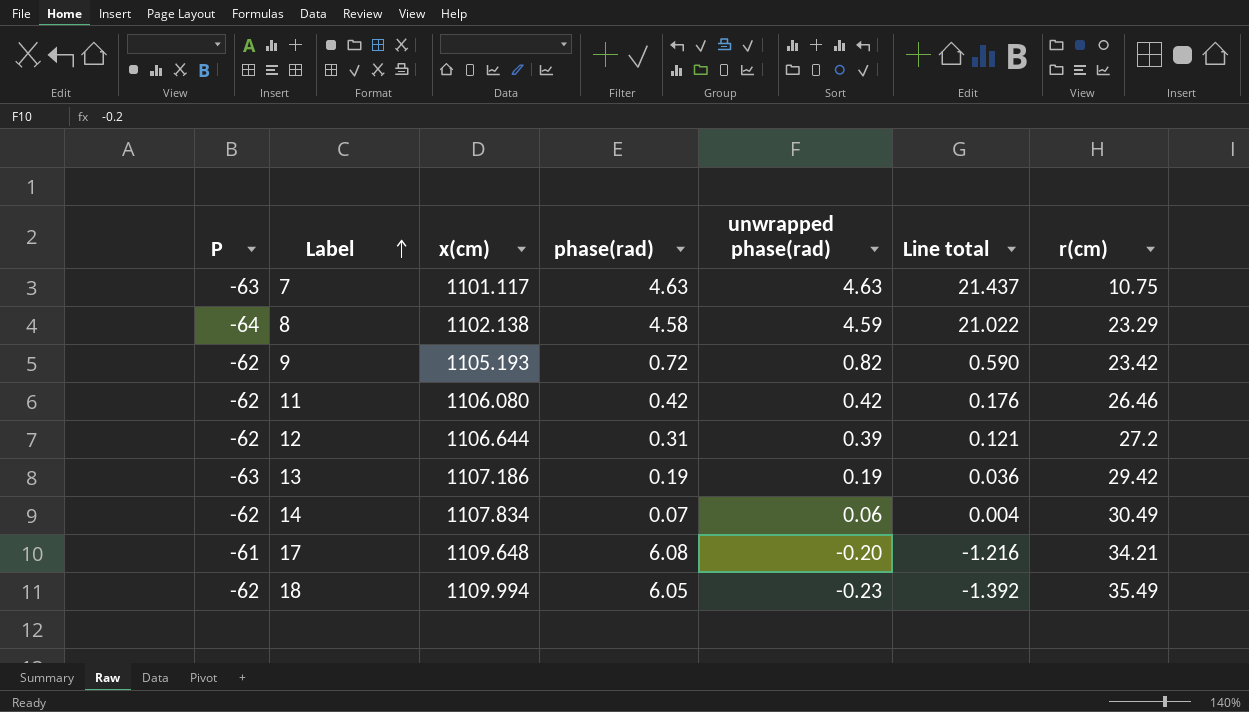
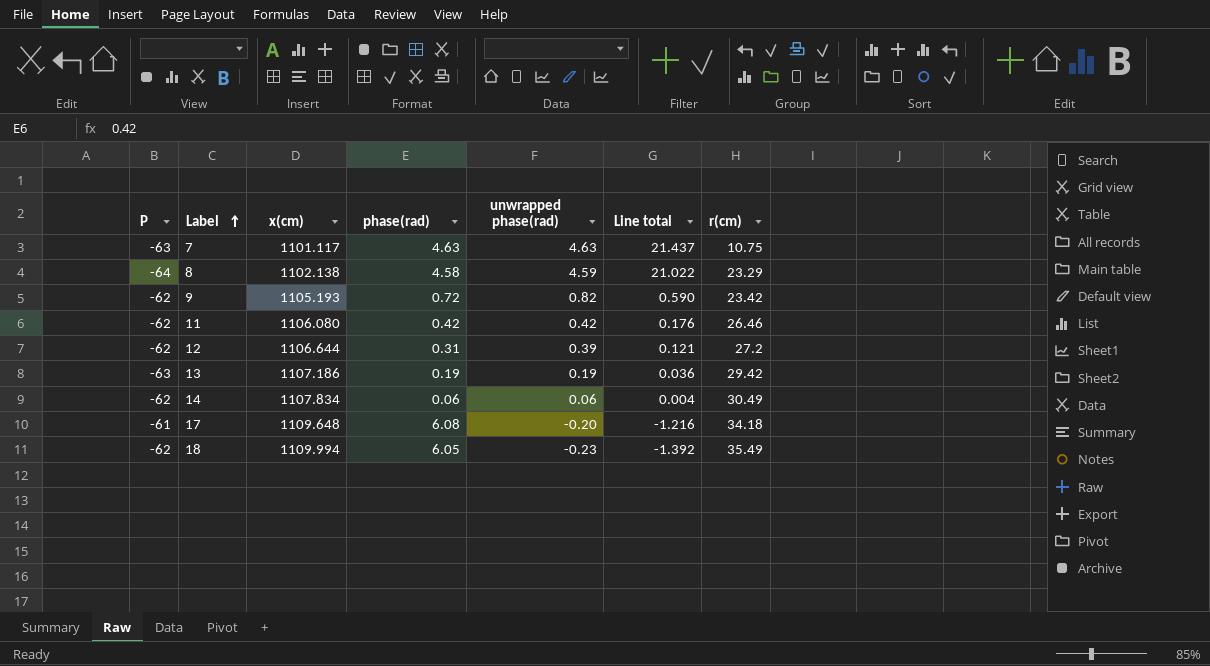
14 | phase(rad): 0.07 -> 0.06
17 | r(cm): 34.21 -> 34.18

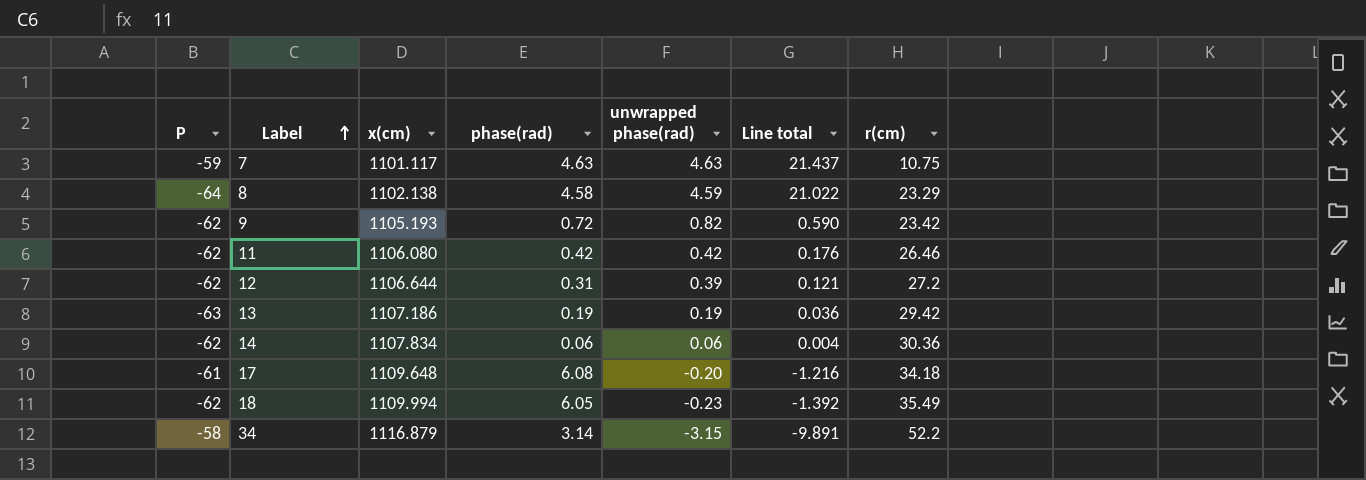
7 | P: -63 -> -59
14 | r(cm): 30.49 -> 30.36
row 34: none -> -58 | 1116.879 | 3.14 | -3.15 | -9.891 | 52.2

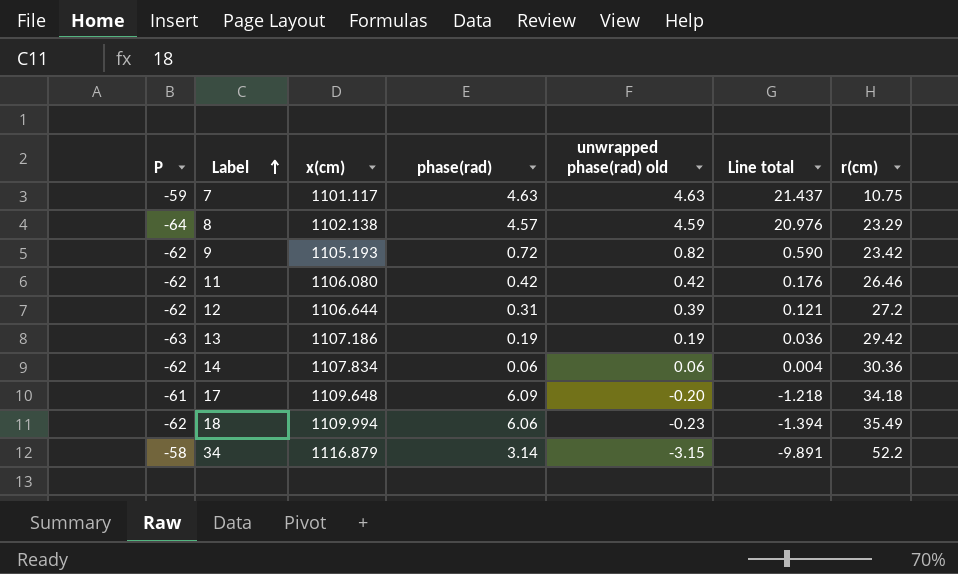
column name: unwrapped phase(rad) -> unwrapped phase(rad) old
8 | phase(rad): 4.58 -> 4.57
8 | Line total: 21.022 -> 20.976
17 | phase(rad): 6.08 -> 6.09
17 | Line total: -1.216 -> -1.218
18 | phase(rad): 6.05 -> 6.06
18 | Line total: -1.392 -> -1.394

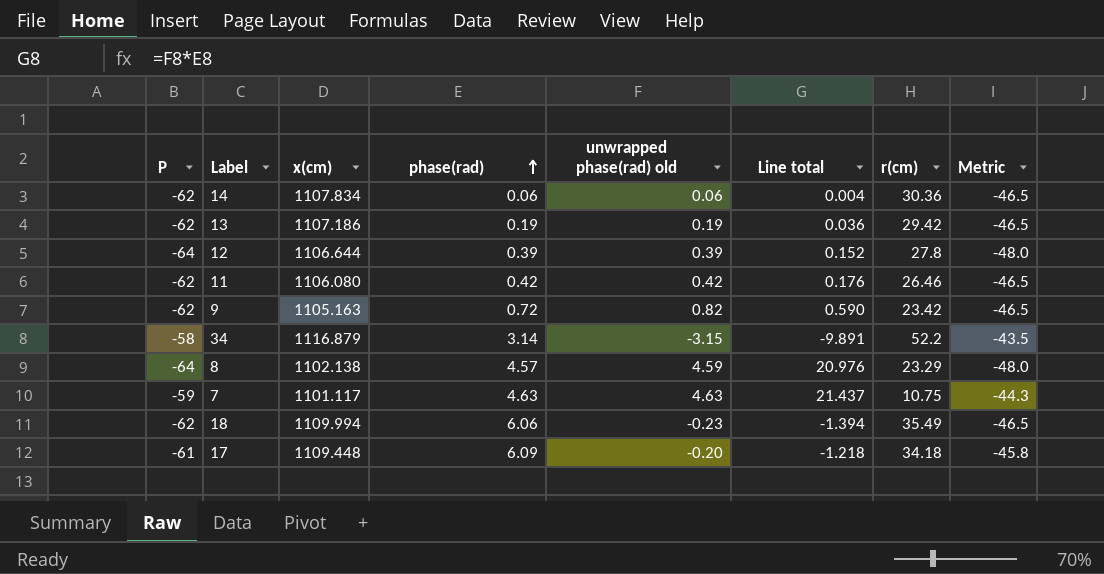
row order: Label ascending -> phase(rad) ascending
column Metric | formula: none -> [P] * 0.75
13 | P: -63 -> -62
12 | P: -62 -> -64
12 | phase(rad): 0.31 -> 0.39
12 | Line total: 0.121 -> 0.152
12 | r(cm): 27.2 -> 27.8
9 | x(cm): 1105.193 -> 1105.163
17 | x(cm): 1109.648 -> 1109.448

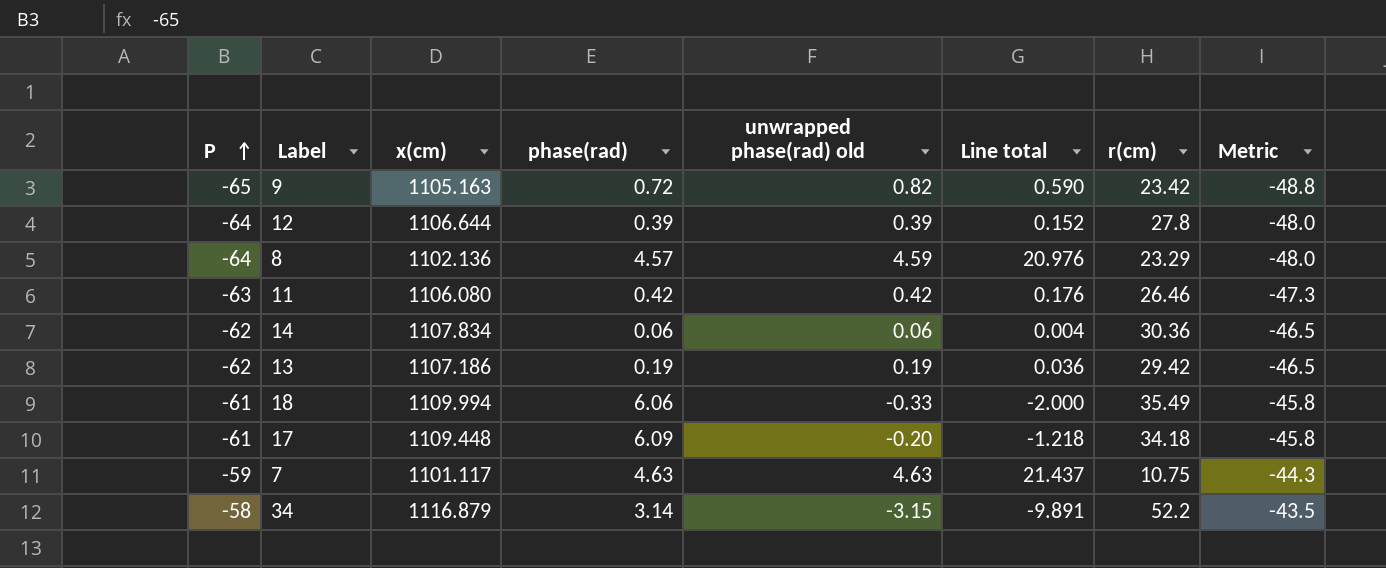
row order: phase(rad) ascending -> P ascending
9 | P: -62 -> -65
9 | Metric: -46.5 -> -48.8
8 | x(cm): 1102.138 -> 1102.136
11 | P: -62 -> -63
11 | Metric: -46.5 -> -47.3
18 | P: -62 -> -61
18 | unwrapped phase(rad) old: -0.23 -> -0.33
18 | Line total: -1.394 -> -2.000
18 | Metric: -46.5 -> -45.8

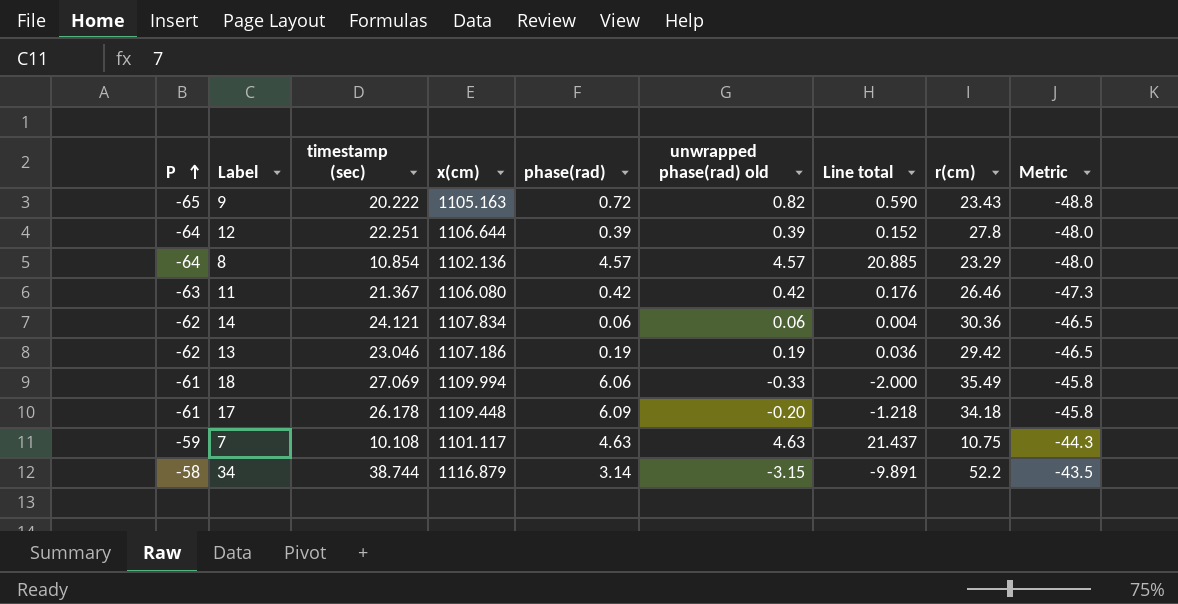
column timestamp (sec) | position: none -> 3
9 | r(cm): 23.42 -> 23.43
8 | unwrapped phase(rad) old: 4.59 -> 4.57
8 | Line total: 20.976 -> 20.885

